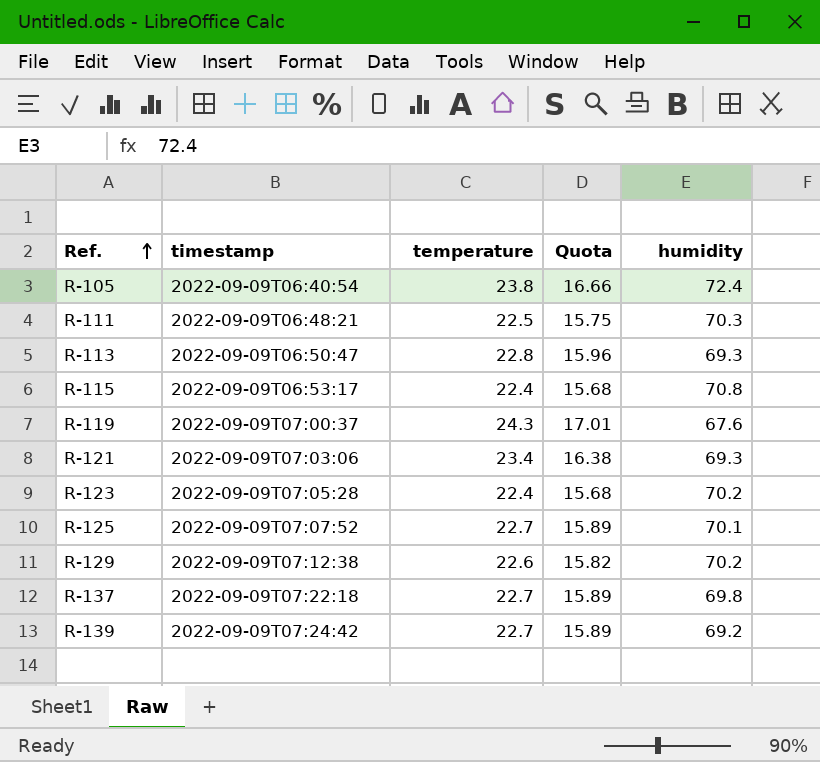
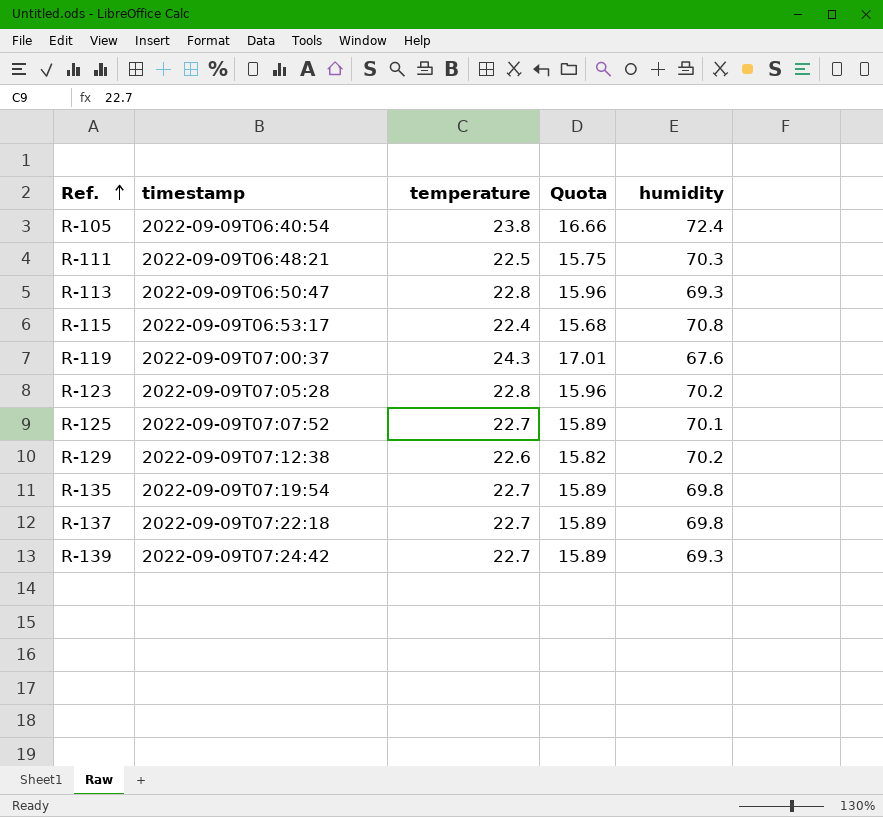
row R-121: 2022-09-09T07:03:06 | 23.4 | 16.38 | 69.3 -> none
R-123 | temperature: 22.4 -> 22.8
R-123 | Quota: 15.68 -> 15.96
row R-135: none -> 2022-09-09T07:19:54 | 22.7 | 15.89 | 69.8
R-139 | humidity: 69.2 -> 69.3

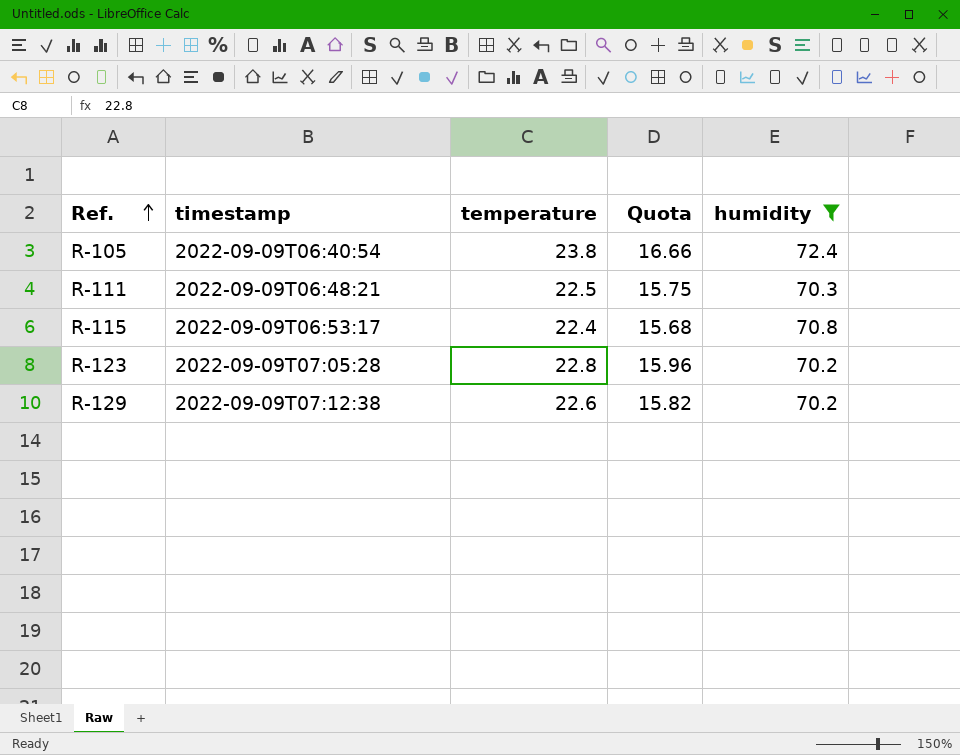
filter: none -> humidity >= 70.2

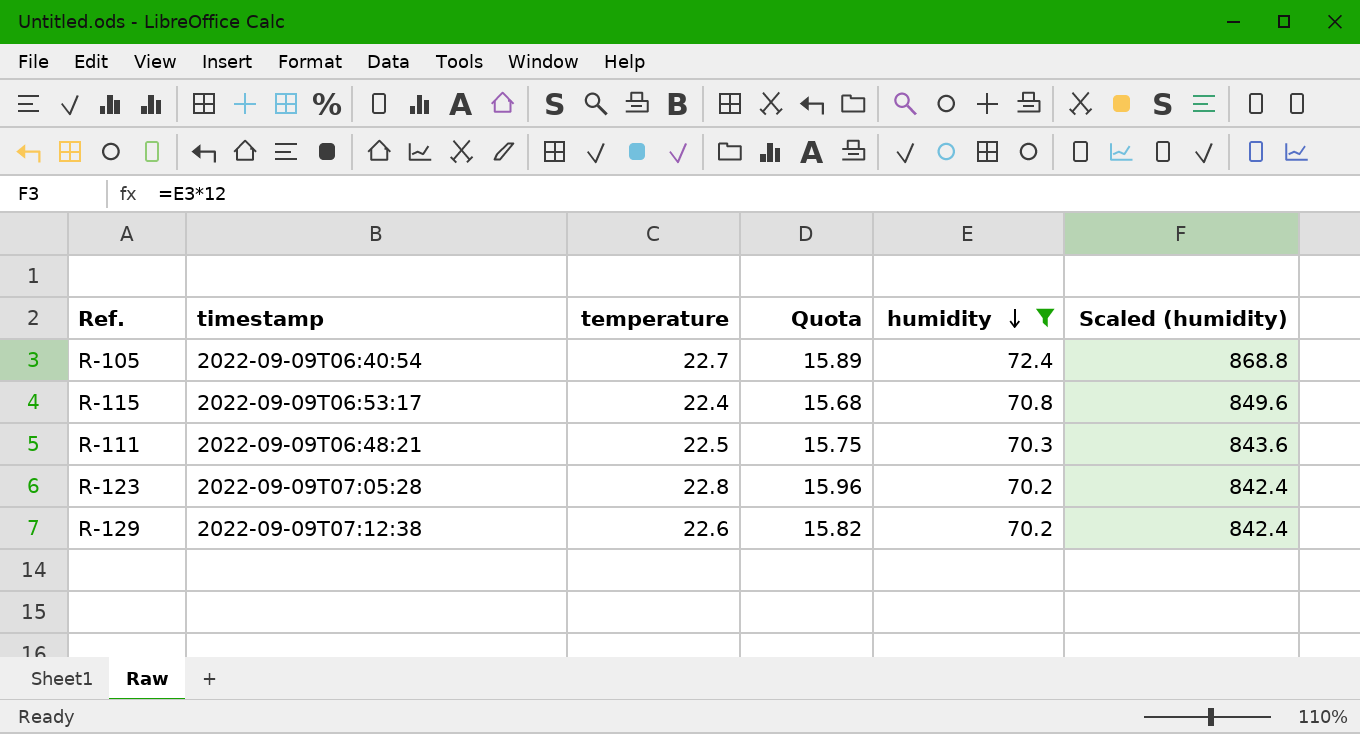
row order: Ref. ascending -> humidity descending
column Scaled (humidity) | formula: none -> [humidity] * 12
R-105 | temperature: 23.8 -> 22.7
R-105 | Quota: 16.66 -> 15.89

